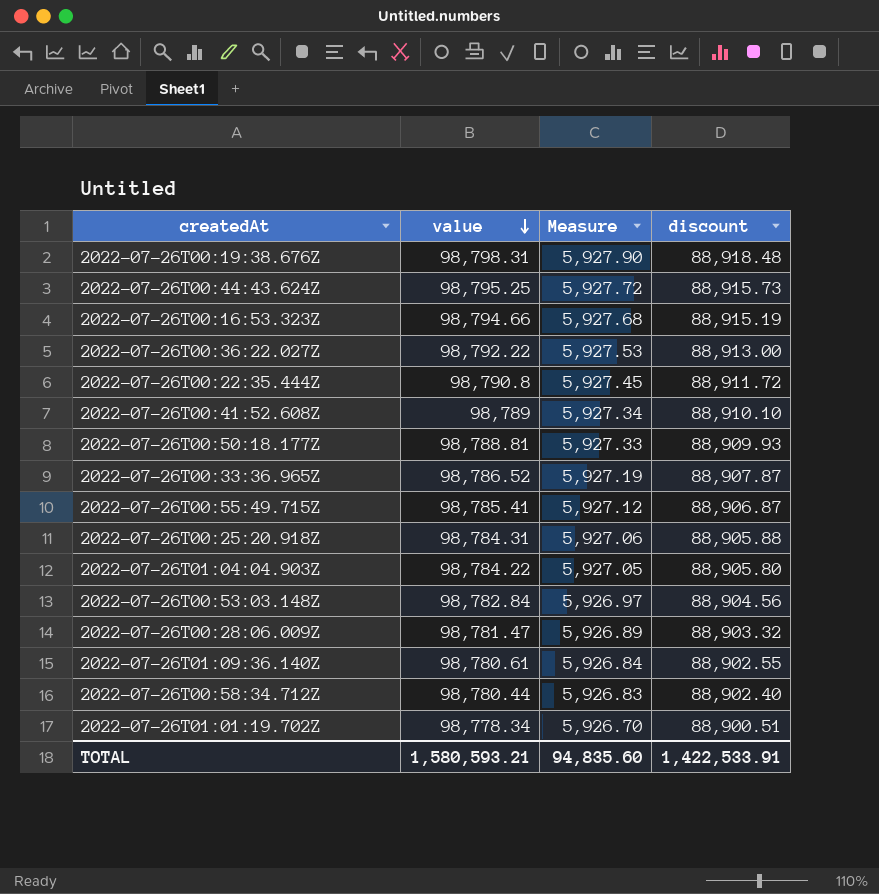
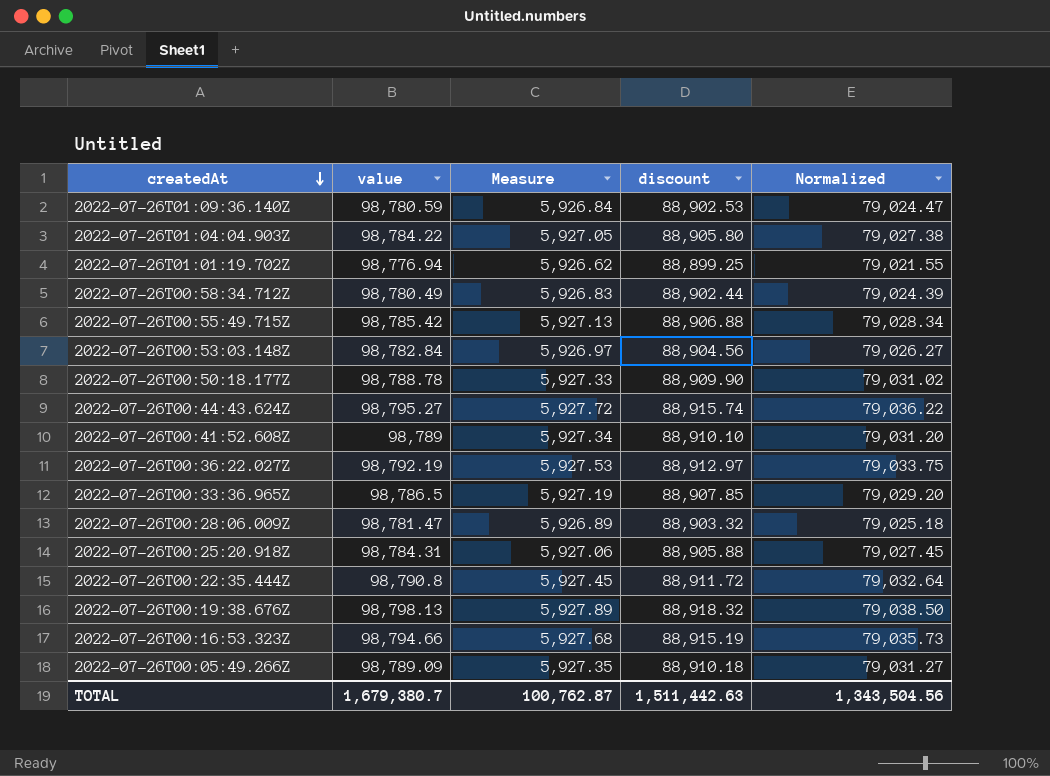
row order: value descending -> createdAt descending
column Normalized | formula: none -> [value] * 0.8
2022-07-26T01:09:36.140Z | value: 98,780.61 -> 98,780.59
2022-07-26T01:09:36.140Z | discount: 88,902.55 -> 88,902.53
2022-07-26T01:01:19.702Z | value: 98,778.34 -> 98,776.94
2022-07-26T01:01:19.702Z | Measure: 5,926.70 -> 5,926.62
2022-07-26T01:01:19.702Z | discount: 88,900.51 -> 88,899.25
2022-07-26T00:58:34.712Z | value: 98,780.44 -> 98,780.49
2022-07-26T00:58:34.712Z | discount: 88,902.40 -> 88,902.44
2022-07-26T00:55:49.715Z | value: 98,785.41 -> 98,785.42
2022-07-26T00:55:49.715Z | Measure: 5,927.12 -> 5,927.13
2022-07-26T00:55:49.715Z | discount: 88,906.87 -> 88,906.88
2022-07-26T00:50:18.177Z | value: 98,788.81 -> 98,788.78
2022-07-26T00:50:18.177Z | discount: 88,909.93 -> 88,909.90
2022-07-26T00:44:43.624Z | value: 98,795.25 -> 98,795.27
2022-07-26T00:44:43.624Z | discount: 88,915.73 -> 88,915.74
2022-07-26T00:36:22.027Z | value: 98,792.22 -> 98,792.19
2022-07-26T00:36:22.027Z | discount: 88,913.00 -> 88,912.97
2022-07-26T00:33:36.965Z | value: 98,786.52 -> 98,786.5
2022-07-26T00:33:36.965Z | discount: 88,907.87 -> 88,907.85
2022-07-26T00:19:38.676Z | value: 98,798.31 -> 98,798.13
2022-07-26T00:19:38.676Z | Measure: 5,927.90 -> 5,927.89
2022-07-26T00:19:38.676Z | discount: 88,918.48 -> 88,918.32
row 2022-07-26T00:05:49.266Z: none -> 98,789.09 | 5,927.35 | 88,910.18 | 79,031.27
TOTAL | value: 1,580,593.21 -> 1,679,380.7
TOTAL | Measure: 94,835.60 -> 100,762.87
TOTAL | discount: 1,422,533.91 -> 1,511,442.63

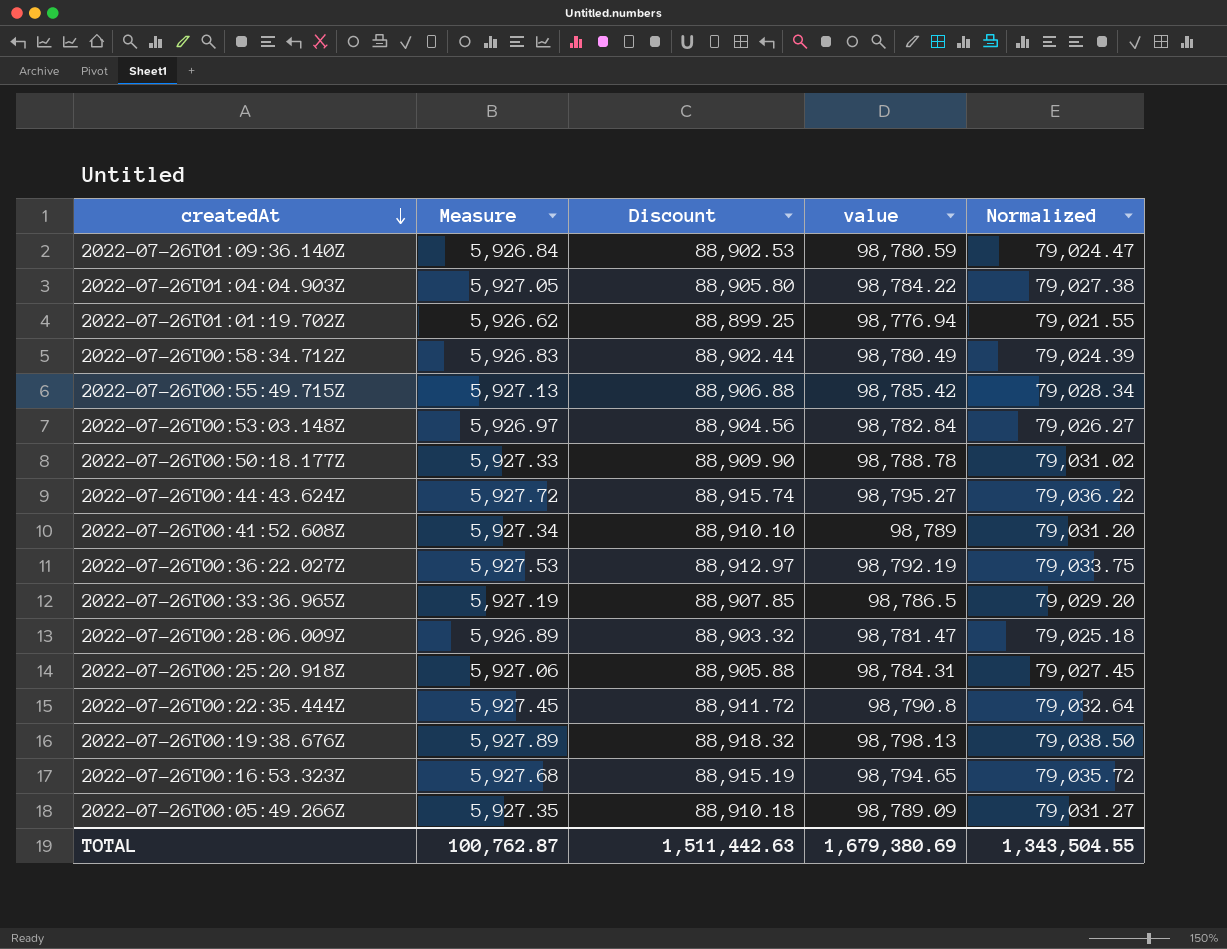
column name: discount -> Discount
column value | position: 2 -> 4
2022-07-26T00:16:53.323Z | value: 98,794.66 -> 98,794.65
2022-07-26T00:16:53.323Z | Normalized: 79,035.73 -> 79,035.72
TOTAL | value: 1,679,380.7 -> 1,679,380.69
TOTAL | Normalized: 1,343,504.56 -> 1,343,504.55

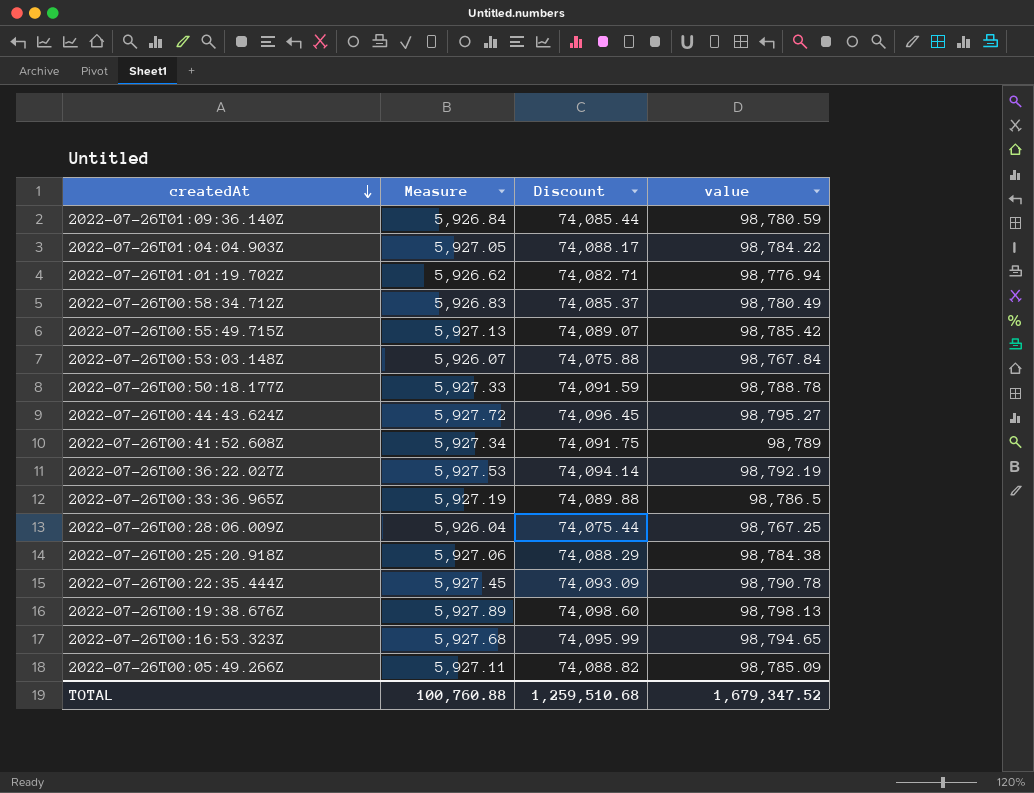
column Normalized | formula: [value] * 0.8 -> none
column Discount | formula: [value] * 0.9 -> [value] * 0.75
2022-07-26T00:53:03.148Z | Measure: 5,926.97 -> 5,926.07
2022-07-26T00:53:03.148Z | value: 98,782.84 -> 98,767.84
2022-07-26T00:28:06.009Z | Measure: 5,926.89 -> 5,926.04
2022-07-26T00:28:06.009Z | value: 98,781.47 -> 98,767.25
2022-07-26T00:25:20.918Z | value: 98,784.31 -> 98,784.38
2022-07-26T00:22:35.444Z | value: 98,790.8 -> 98,790.78
2022-07-26T00:05:49.266Z | Measure: 5,927.35 -> 5,927.11
2022-07-26T00:05:49.266Z | value: 98,789.09 -> 98,785.09
TOTAL | Measure: 100,762.87 -> 100,760.88
TOTAL | Discount: 1,511,442.63 -> 1,259,510.68
TOTAL | value: 1,679,380.69 -> 1,679,347.52

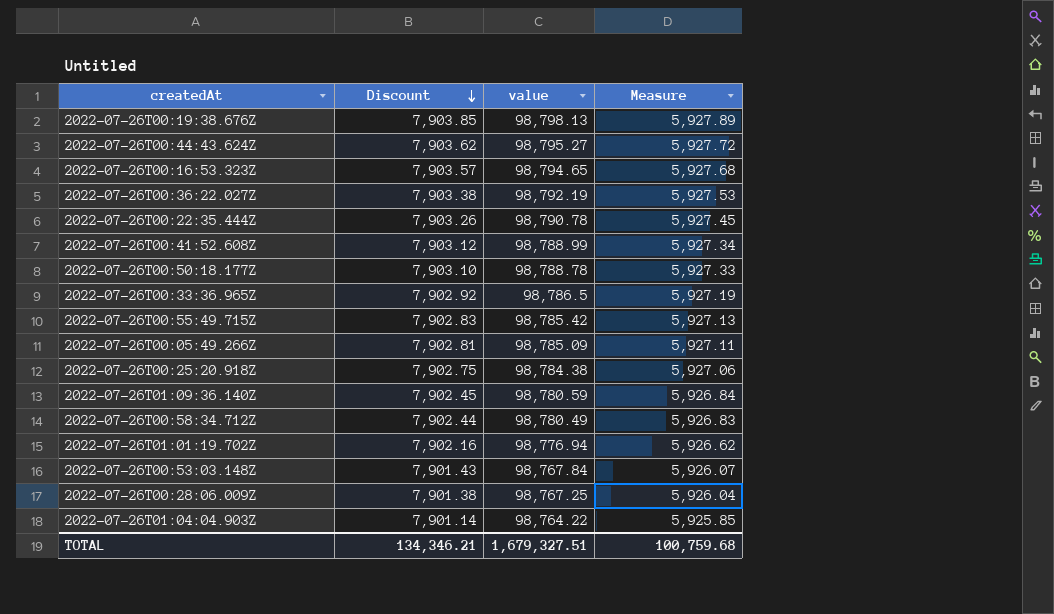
row order: createdAt descending -> Discount descending
column Discount | formula: [value] * 0.75 -> [value] * 0.08
column Measure | position: 2 -> 4
2022-07-26T00:41:52.608Z | value: 98,789 -> 98,788.99
2022-07-26T01:04:04.903Z | value: 98,784.22 -> 98,764.22
2022-07-26T01:04:04.903Z | Measure: 5,927.05 -> 5,925.85
TOTAL | Discount: 1,259,510.68 -> 134,346.21
TOTAL | value: 1,679,347.52 -> 1,679,327.51
TOTAL | Measure: 100,760.88 -> 100,759.68

